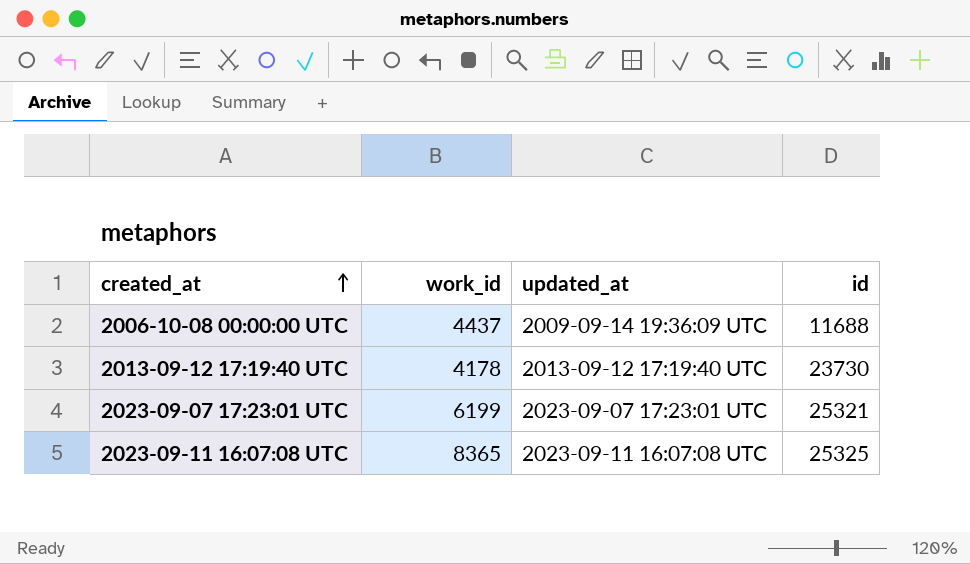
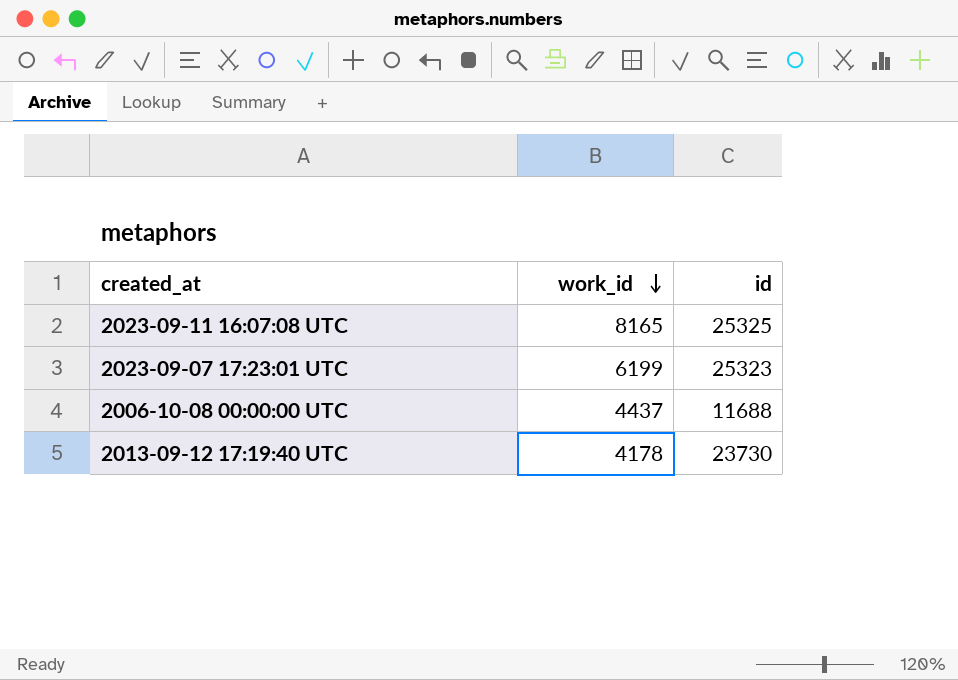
row order: created_at ascending -> work_id descending
column updated_at | position: 3 -> none
2023-09-11 16:07:08 UTC | work_id: 8365 -> 8165
2023-09-07 17:23:01 UTC | id: 25321 -> 25323

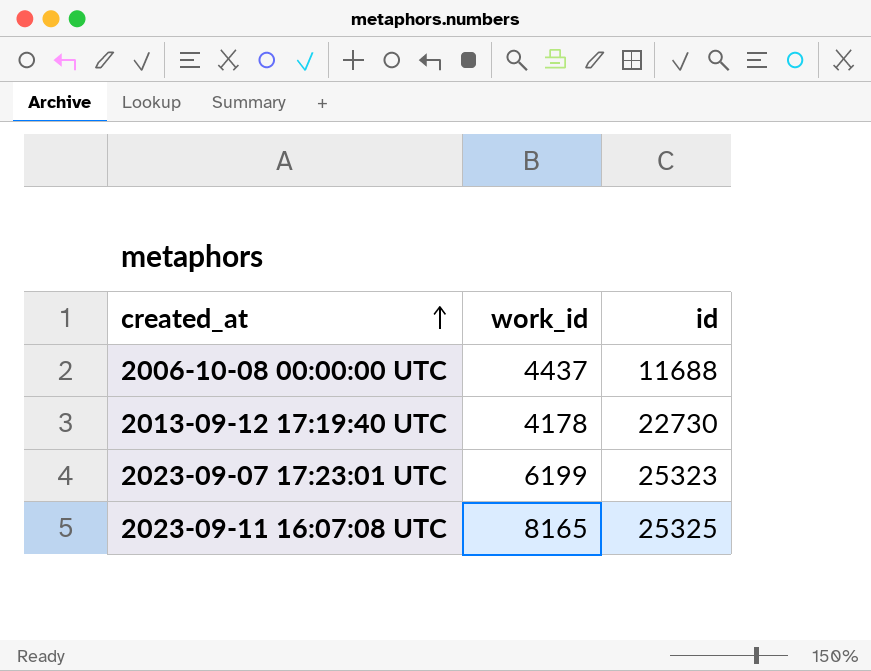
row order: work_id descending -> created_at ascending
2013-09-12 17:19:40 UTC | id: 23730 -> 22730

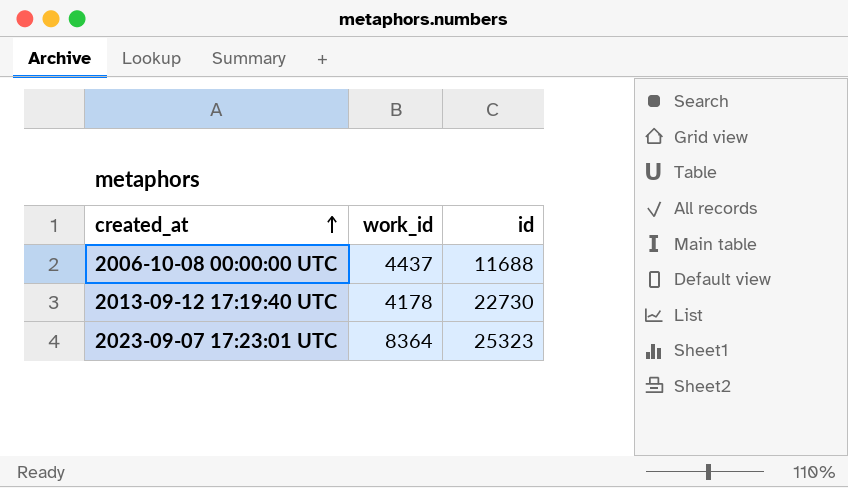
row 2023-09-11 16:07:08 UTC: 8165 | 25325 -> none
2023-09-07 17:23:01 UTC | work_id: 6199 -> 8364

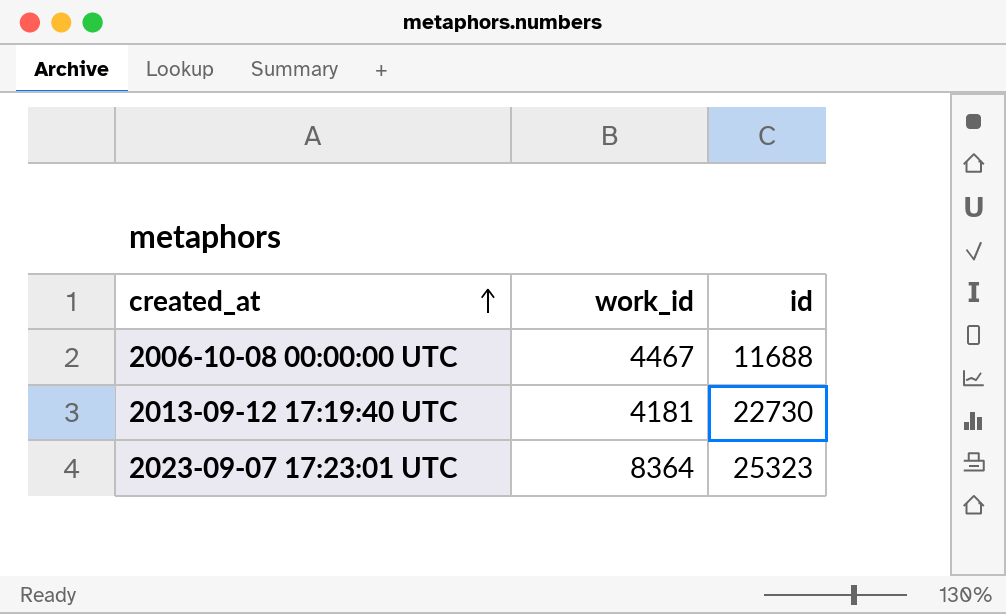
2006-10-08 00:00:00 UTC | work_id: 4437 -> 4467
2013-09-12 17:19:40 UTC | work_id: 4178 -> 4181

